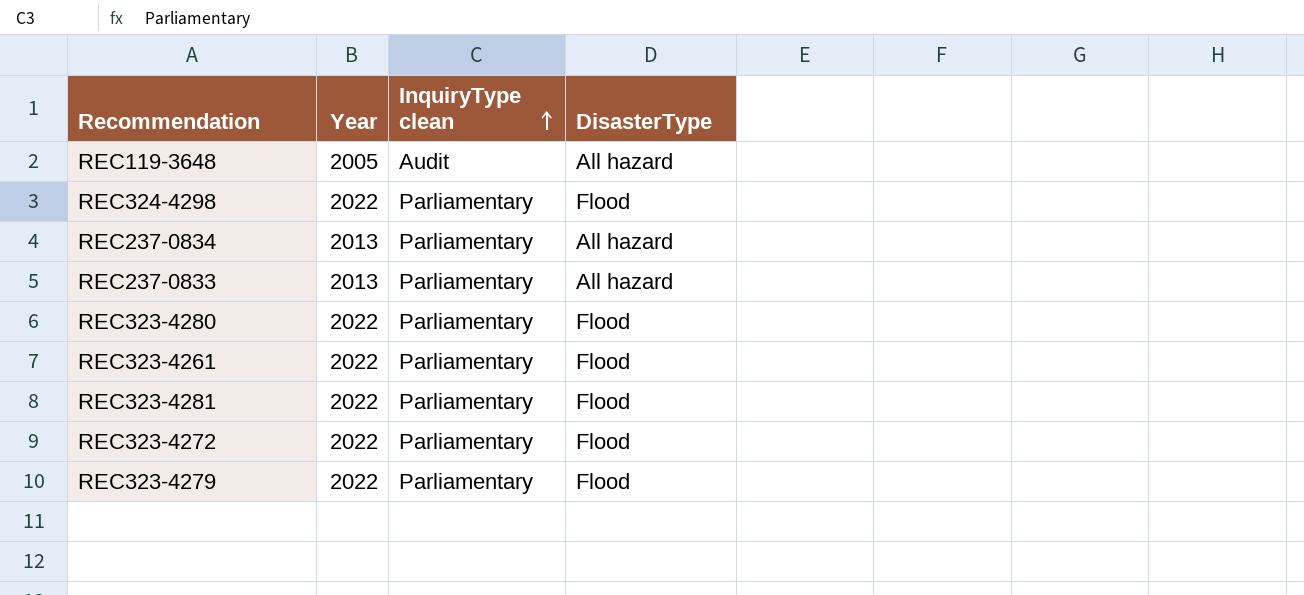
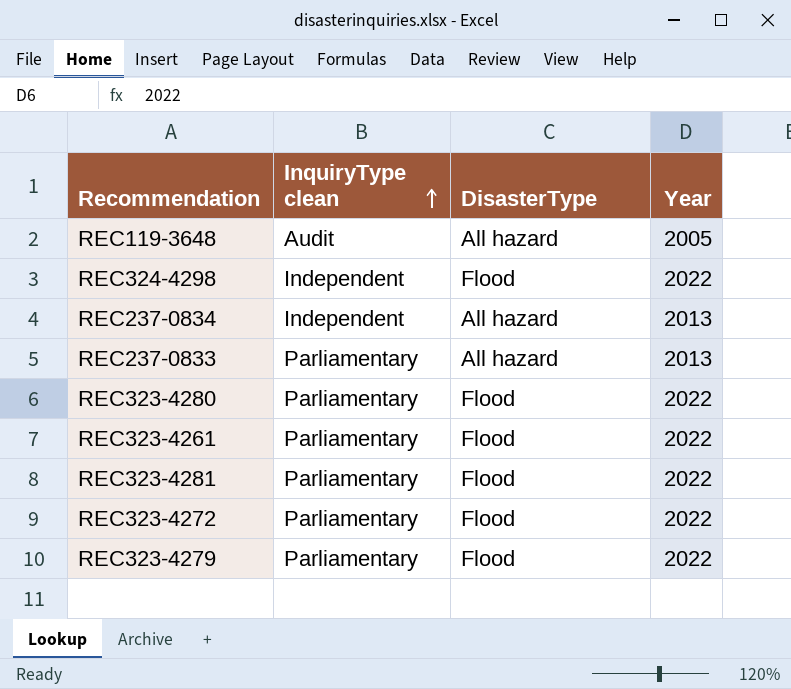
column Year | position: 2 -> 4
REC324-4298 | InquiryType clean: Parliamentary -> Independent
REC237-0834 | InquiryType clean: Parliamentary -> Independent

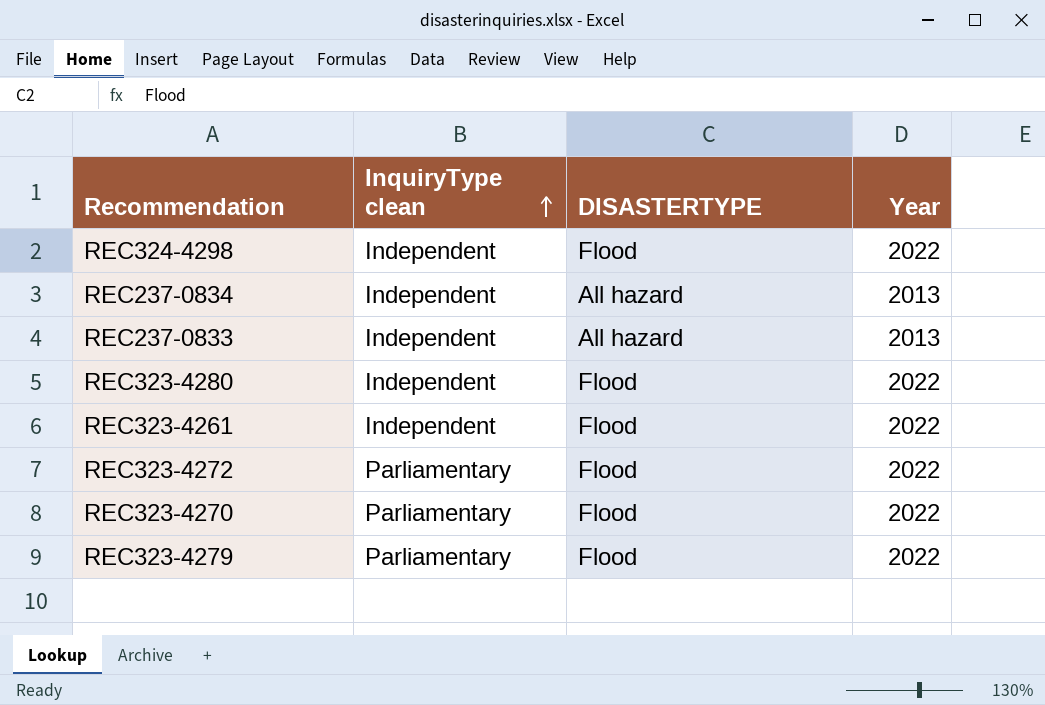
column name: DisasterType -> DISASTERTYPE
row REC119-3648: Audit | All hazard | 2005 -> none
row REC323-4281: Parliamentary | Flood | 2022 -> none
REC237-0833 | InquiryType clean: Parliamentary -> Independent
REC323-4280 | InquiryType clean: Parliamentary -> Independent
REC323-4261 | InquiryType clean: Parliamentary -> Independent
row REC323-4270: none -> Parliamentary | Flood | 2022

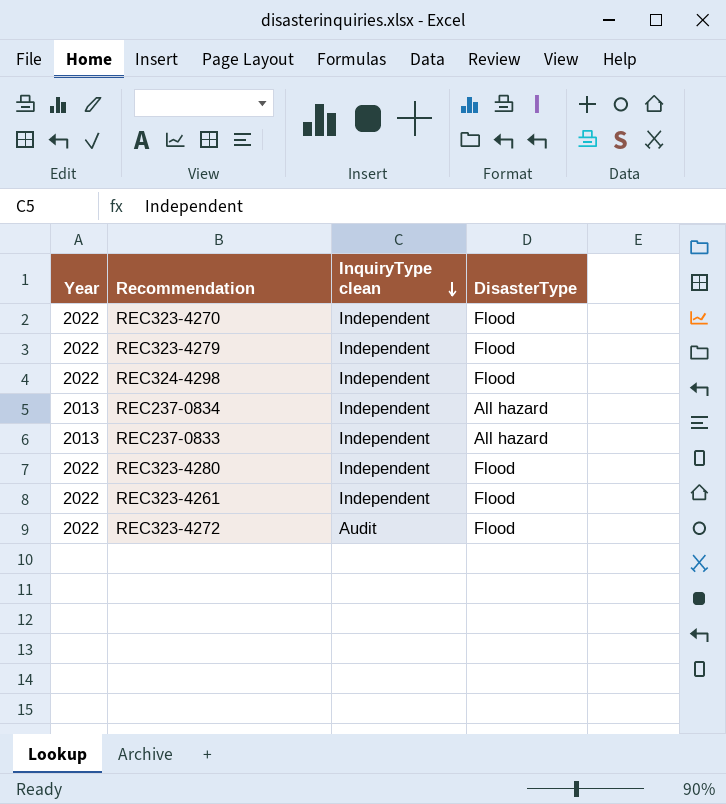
row order: InquiryType clean ascending -> InquiryType clean descending
column Year | position: 4 -> 1
column name: DISASTERTYPE -> DisasterType
REC323-4270 | InquiryType clean: Parliamentary -> Independent
REC323-4279 | InquiryType clean: Parliamentary -> Independent
REC323-4272 | InquiryType clean: Parliamentary -> Audit

